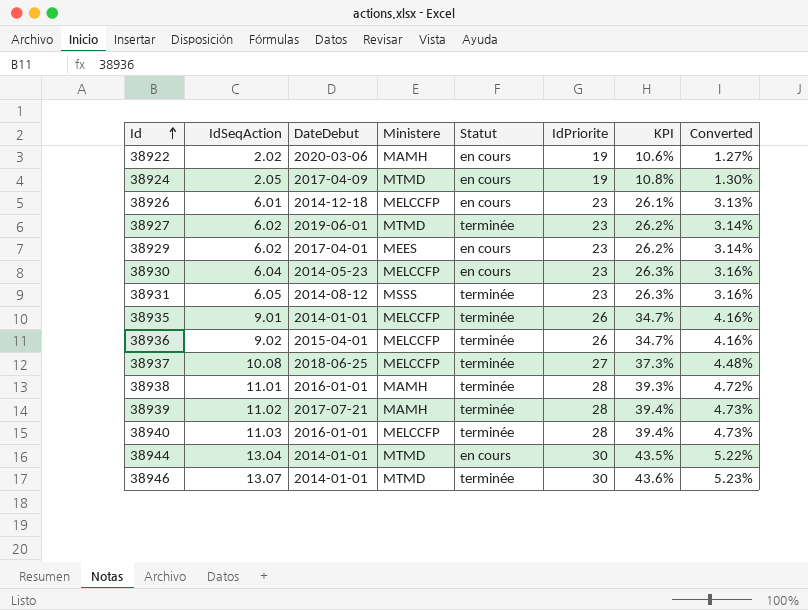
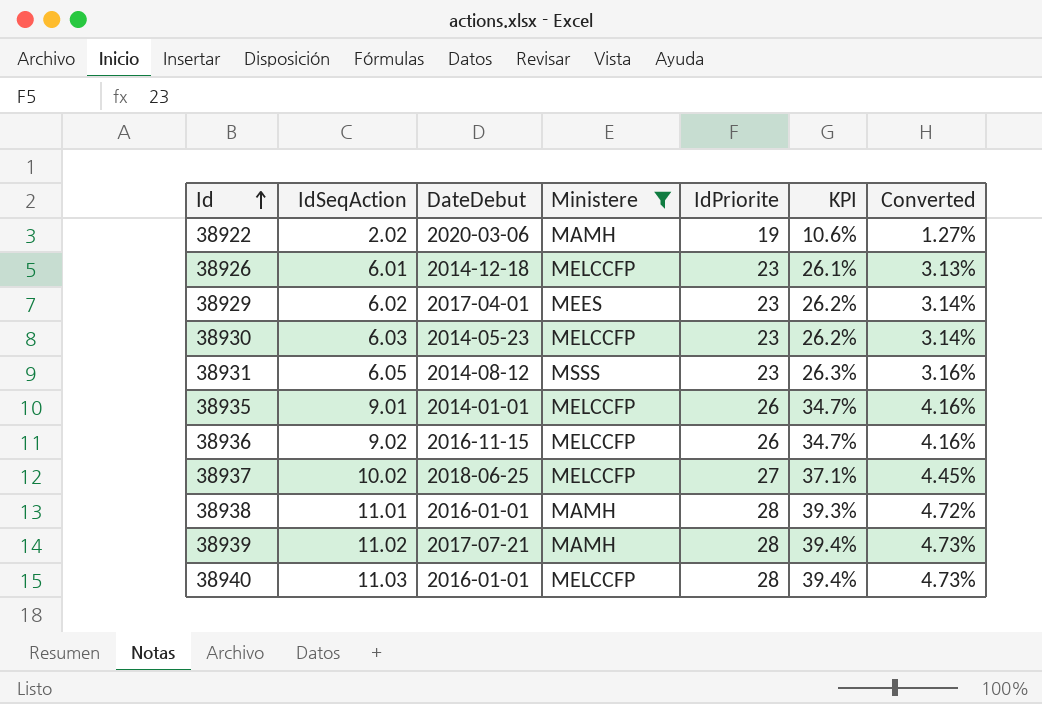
filter: none -> Ministere != MTMD
column Statut | position: 5 -> none
38930 | IdSeqAction: 6.04 -> 6.03
38930 | KPI: 26.3% -> 26.2%
38930 | Converted: 3.16% -> 3.14%
38936 | DateDebut: 2015-04-01 -> 2016-11-15
38937 | IdSeqAction: 10.08 -> 10.02
38937 | KPI: 37.3% -> 37.1%
38937 | Converted: 4.48% -> 4.45%

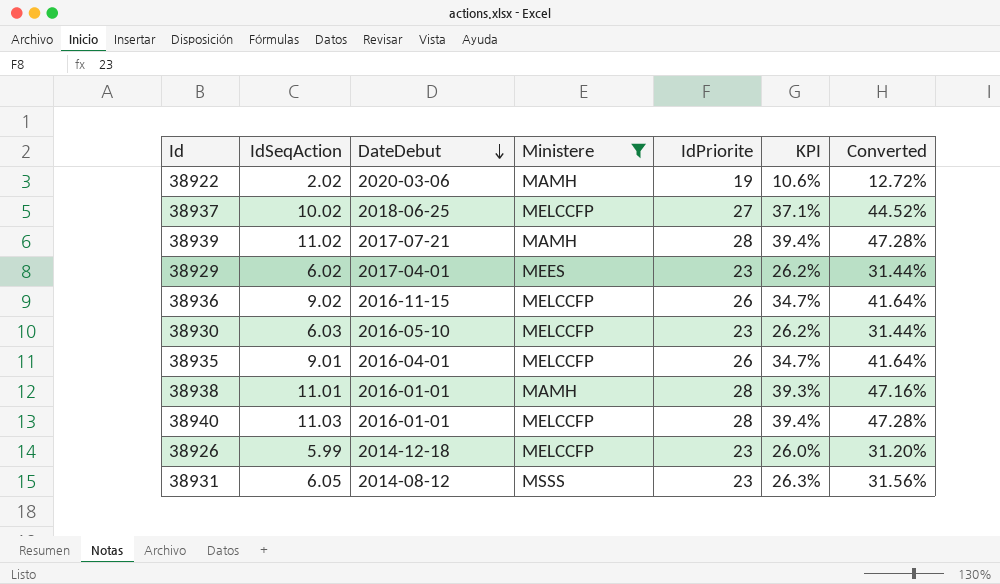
row order: Id ascending -> DateDebut descending
column Converted | formula: [KPI] * 0.12 -> [KPI] * 1.2
38930 | DateDebut: 2014-05-23 -> 2016-05-10
38935 | DateDebut: 2014-01-01 -> 2016-04-01
38926 | IdSeqAction: 6.01 -> 5.99
38926 | KPI: 26.1% -> 26.0%

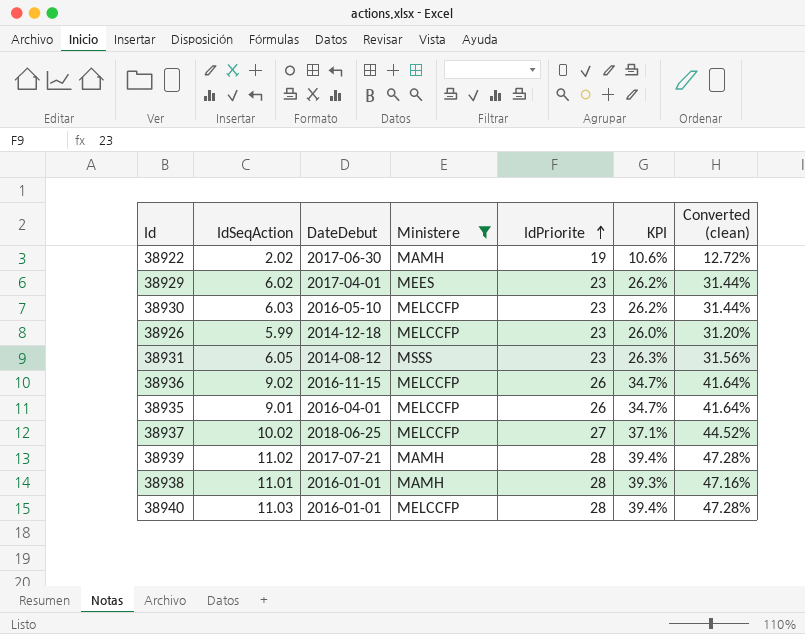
row order: DateDebut descending -> IdPriorite ascending
column name: Converted -> Converted (clean)
38922 | DateDebut: 2020-03-06 -> 2017-06-30

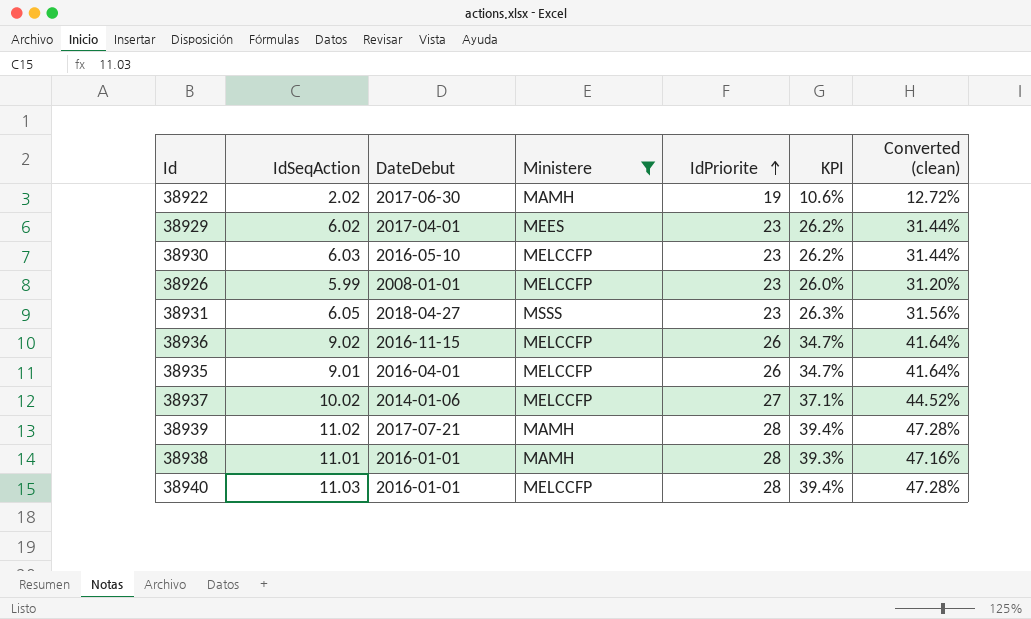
38926 | DateDebut: 2014-12-18 -> 2008-01-01
38931 | DateDebut: 2014-08-12 -> 2018-04-27
38937 | DateDebut: 2018-06-25 -> 2014-01-06

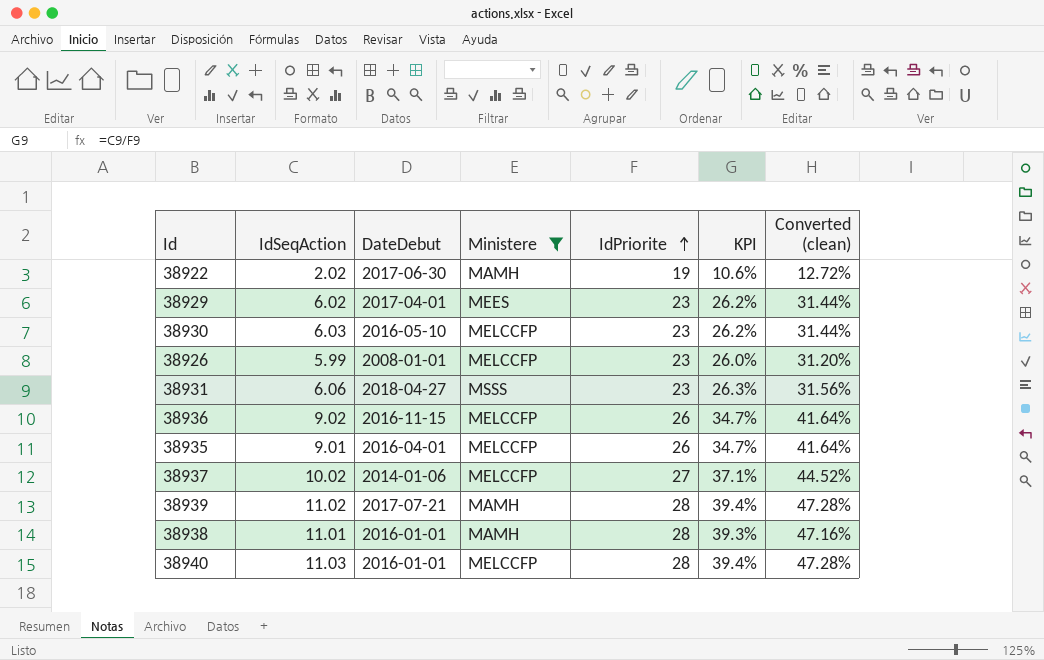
38931 | IdSeqAction: 6.05 -> 6.06

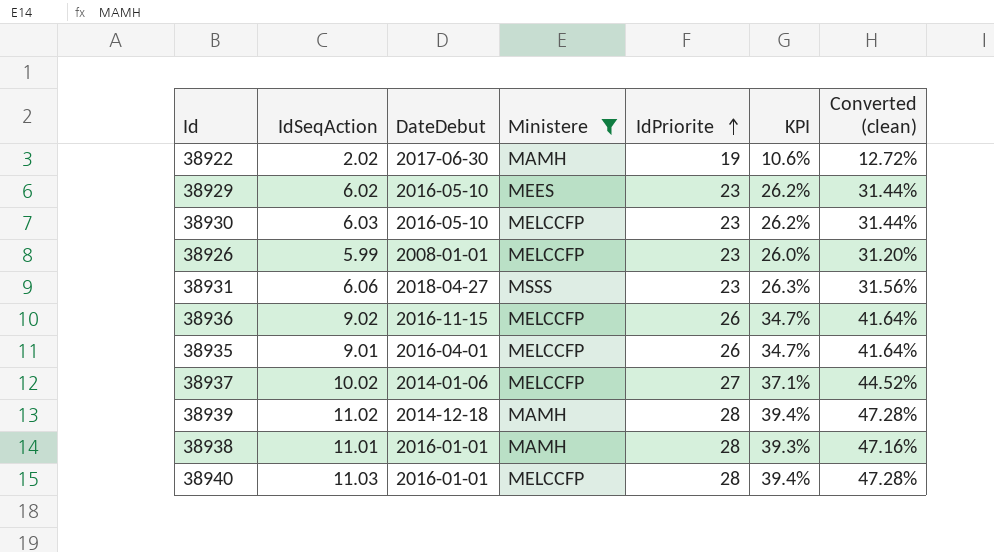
38929 | DateDebut: 2017-04-01 -> 2016-05-10
38939 | DateDebut: 2017-07-21 -> 2014-12-18

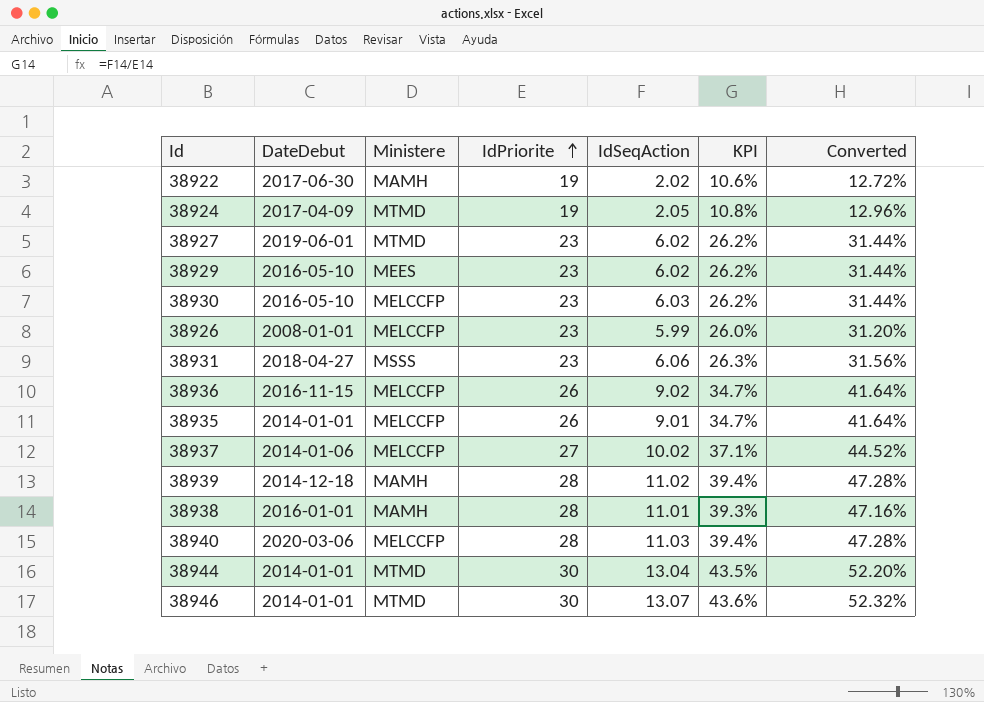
filter: Ministere != MTMD -> none
column IdSeqAction | position: 2 -> 5
column name: Converted (clean) -> Converted
38935 | DateDebut: 2016-04-01 -> 2014-01-01
38940 | DateDebut: 2016-01-01 -> 2020-03-06

